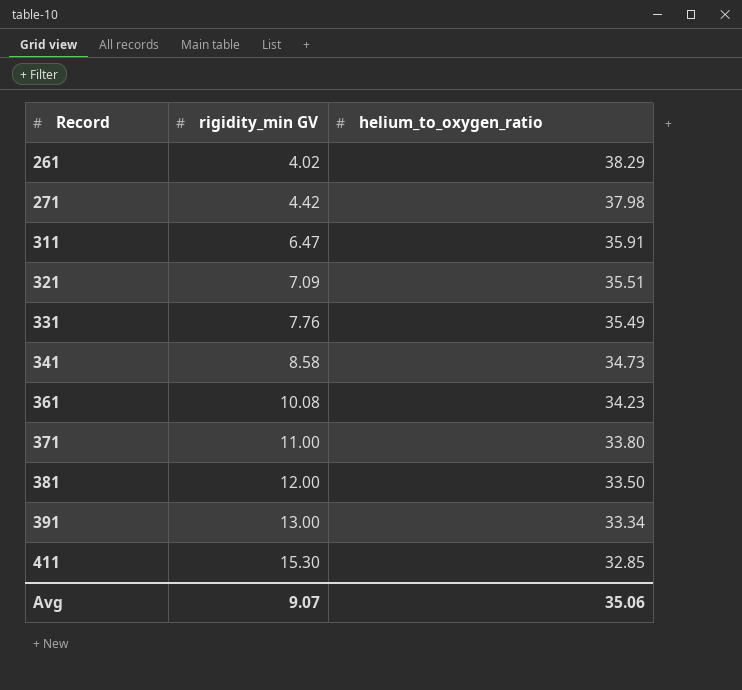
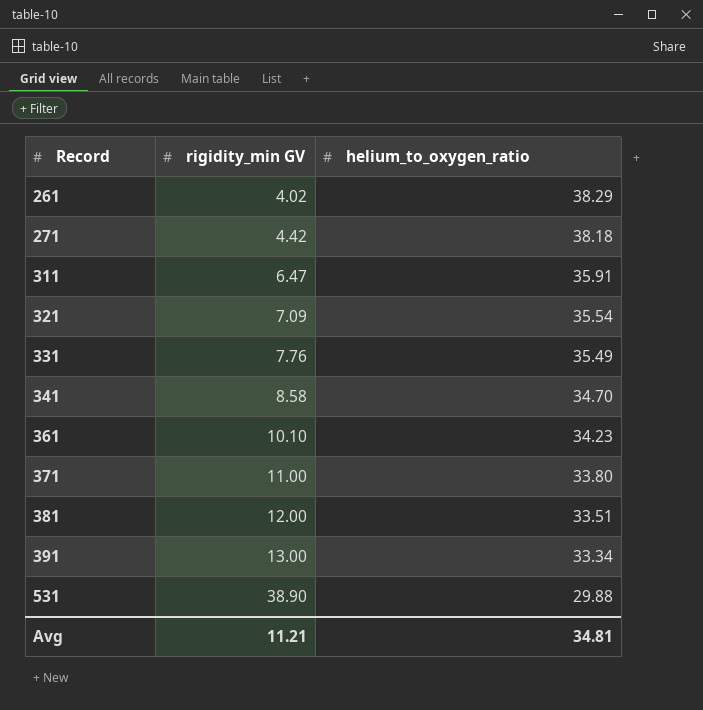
row 411: 15.30 | 32.85 -> none
271 | helium_to_oxygen_ratio: 37.98 -> 38.18
321 | helium_to_oxygen_ratio: 35.51 -> 35.54
341 | helium_to_oxygen_ratio: 34.73 -> 34.70
361 | rigidity_min GV: 10.08 -> 10.10
381 | helium_to_oxygen_ratio: 33.50 -> 33.51
row 531: none -> 38.90 | 29.88
Avg | rigidity_min GV: 9.07 -> 11.21
Avg | helium_to_oxygen_ratio: 35.06 -> 34.81

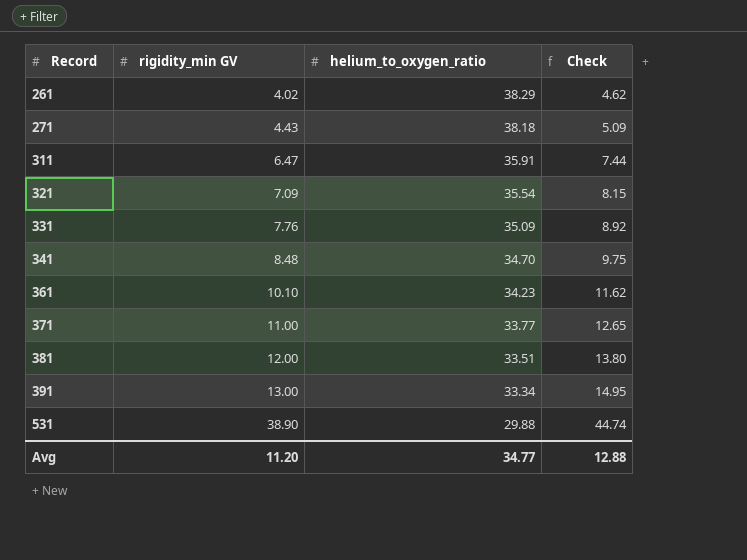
column Check | formula: none -> [rigidity_min GV] * 1.15
271 | rigidity_min GV: 4.42 -> 4.43
331 | helium_to_oxygen_ratio: 35.49 -> 35.09
341 | rigidity_min GV: 8.58 -> 8.48
371 | helium_to_oxygen_ratio: 33.80 -> 33.77
Avg | rigidity_min GV: 11.21 -> 11.20
Avg | helium_to_oxygen_ratio: 34.81 -> 34.77

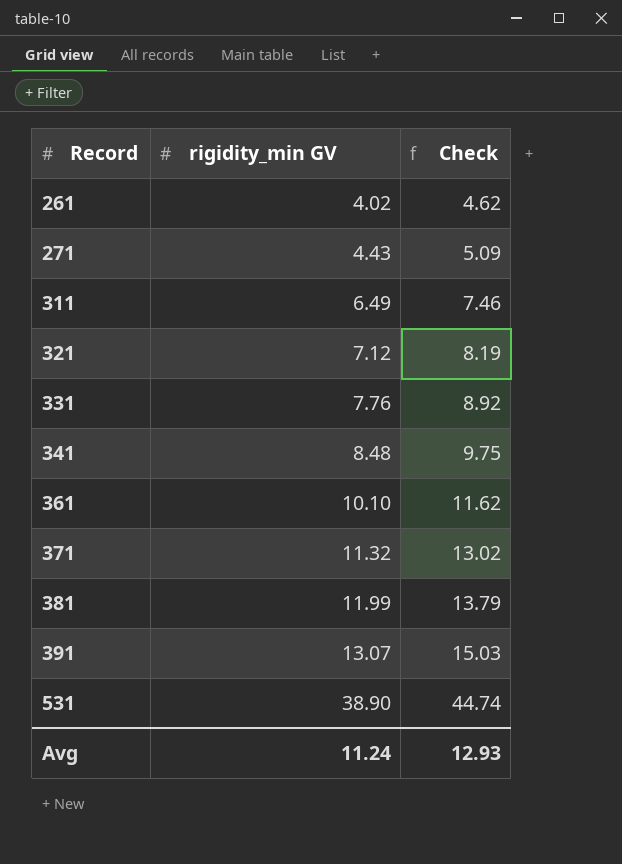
column helium_to_oxygen_ratio | position: 3 -> none
311 | rigidity_min GV: 6.47 -> 6.49
311 | Check: 7.44 -> 7.46
321 | rigidity_min GV: 7.09 -> 7.12
321 | Check: 8.15 -> 8.19
371 | rigidity_min GV: 11.00 -> 11.32
371 | Check: 12.65 -> 13.02
381 | rigidity_min GV: 12.00 -> 11.99
381 | Check: 13.80 -> 13.79
391 | rigidity_min GV: 13.00 -> 13.07
391 | Check: 14.95 -> 15.03
Avg | rigidity_min GV: 11.20 -> 11.24
Avg | Check: 12.88 -> 12.93

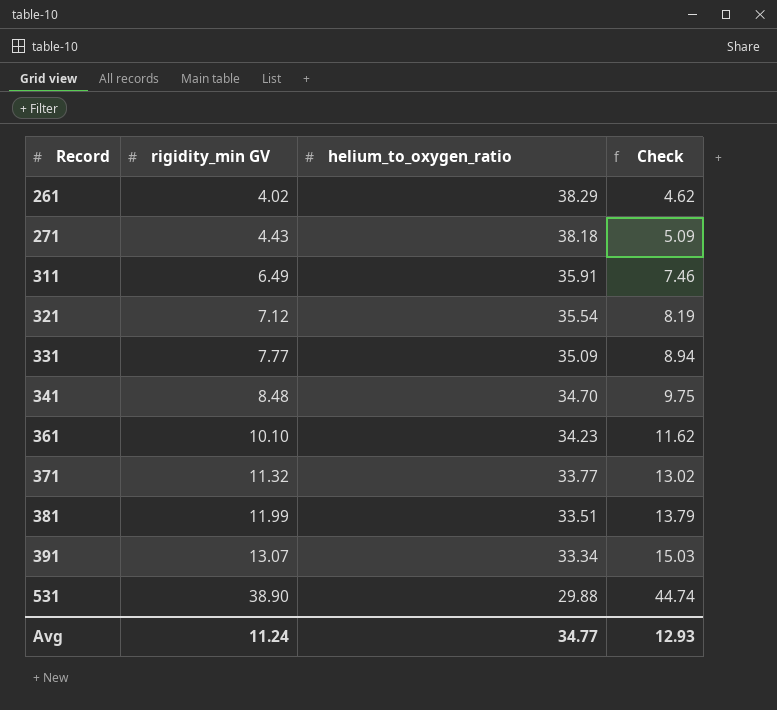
column helium_to_oxygen_ratio | position: none -> 3
331 | rigidity_min GV: 7.76 -> 7.77
331 | Check: 8.92 -> 8.94

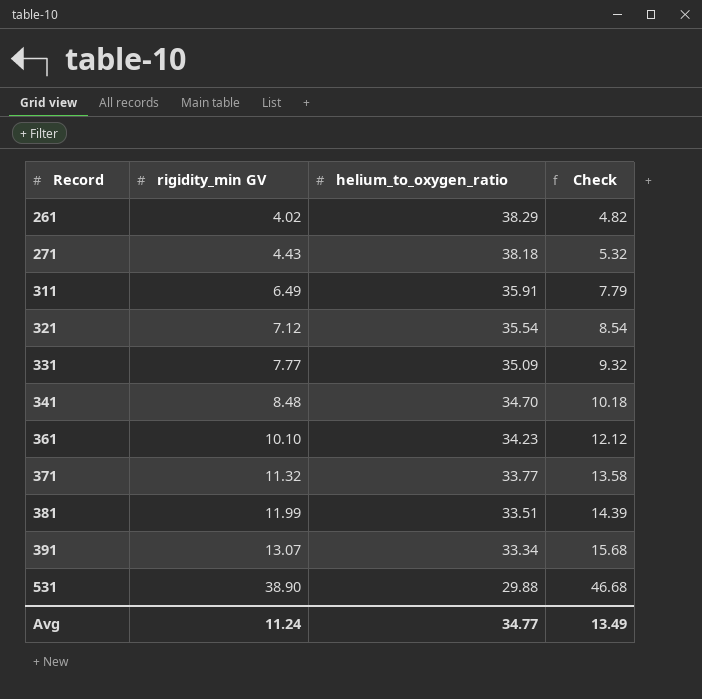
column Check | formula: [rigidity_min GV] * 1.15 -> [rigidity_min GV] * 1.2
Avg | Check: 12.93 -> 13.49

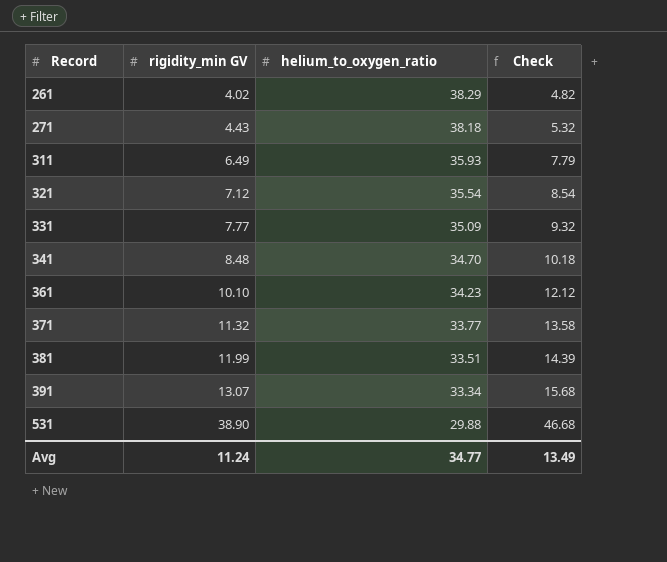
311 | helium_to_oxygen_ratio: 35.91 -> 35.93

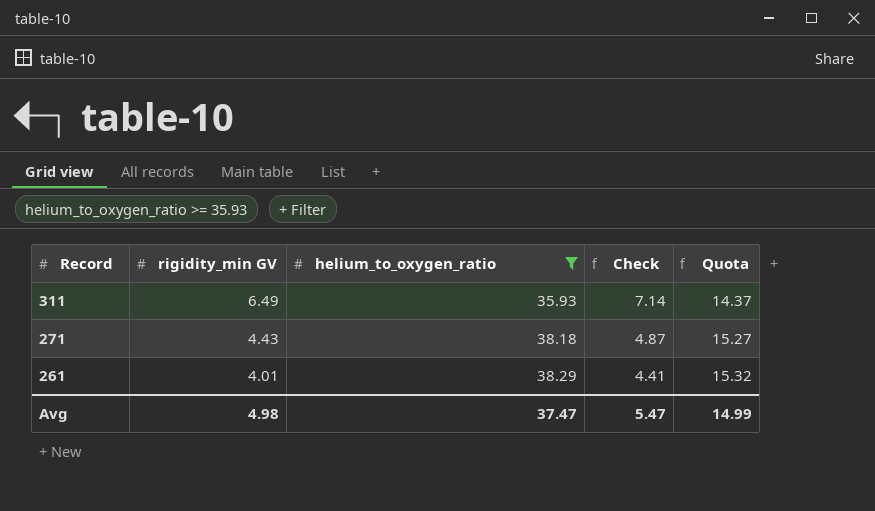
filter: none -> helium_to_oxygen_ratio >= 35.93
row order: Record ascending -> Record descending
column Check | formula: [rigidity_min GV] * 1.2 -> [rigidity_min GV] * 1.1
column Quota | formula: none -> [helium_to_oxygen_ratio] * 0.4
261 | rigidity_min GV: 4.02 -> 4.01
Avg | rigidity_min GV: 11.24 -> 4.98
Avg | helium_to_oxygen_ratio: 34.77 -> 37.47
Avg | Check: 13.49 -> 5.47

